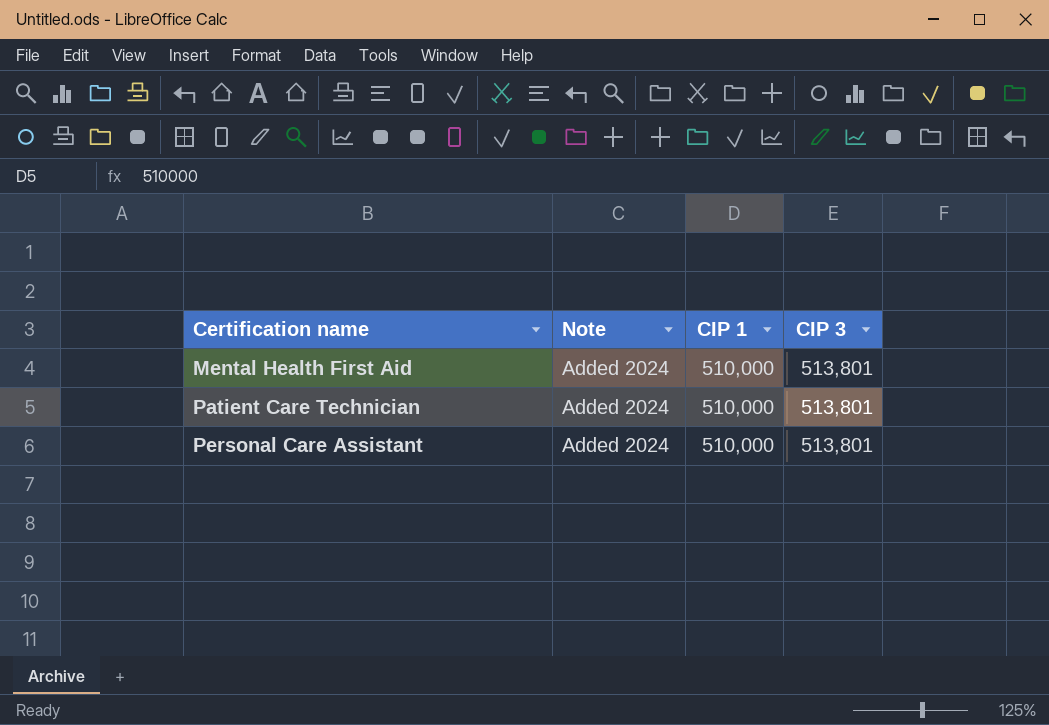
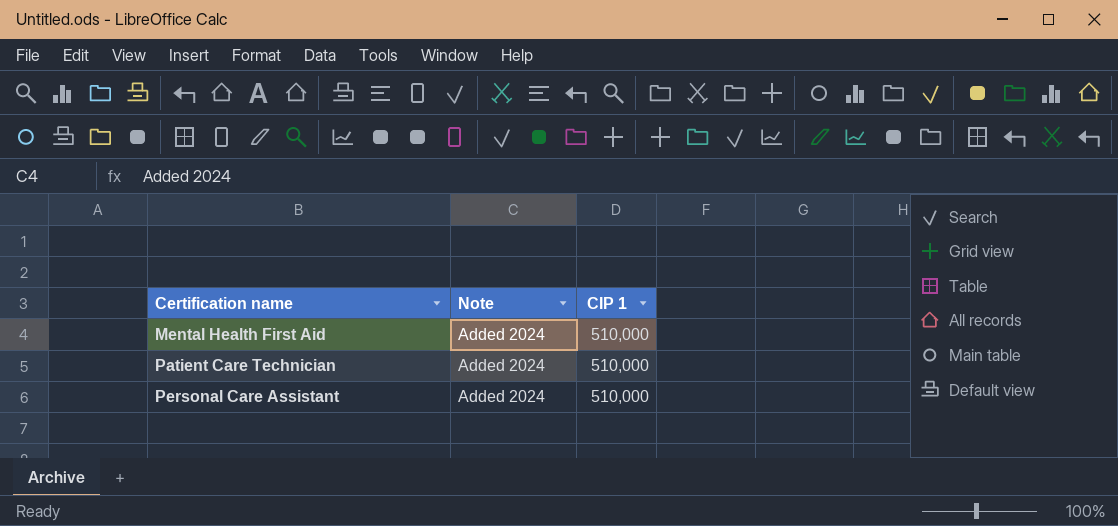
column CIP 3 | position: 4 -> none

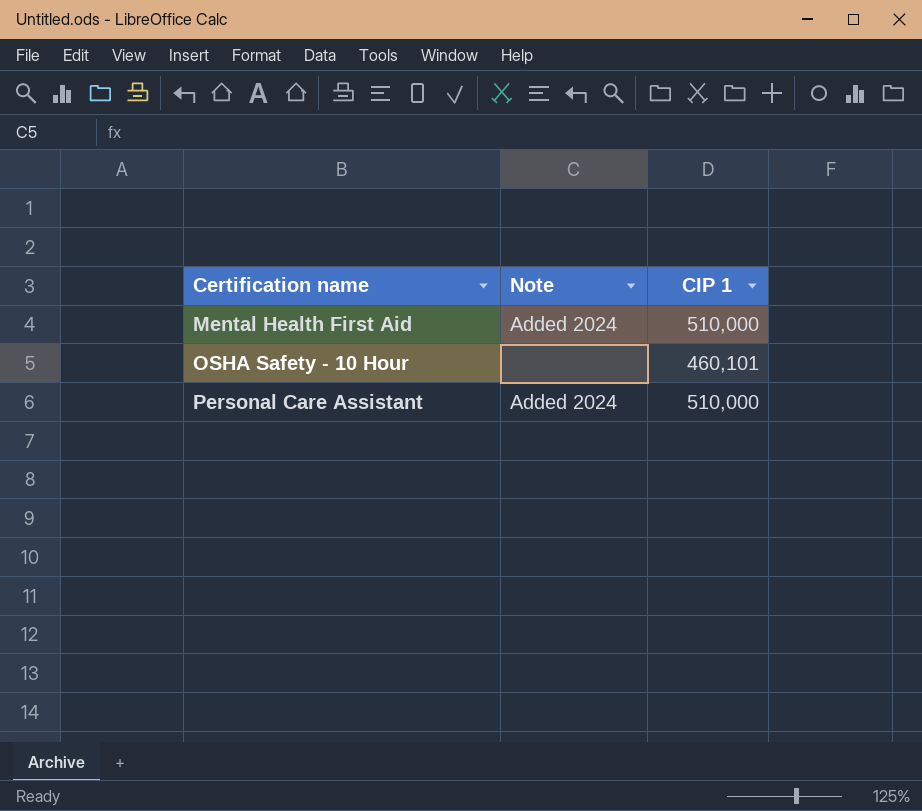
row Patient Care Technician: Added 2024 | 510,000 -> none
row OSHA Safety - 10 Hour: none -> none | 460,101

